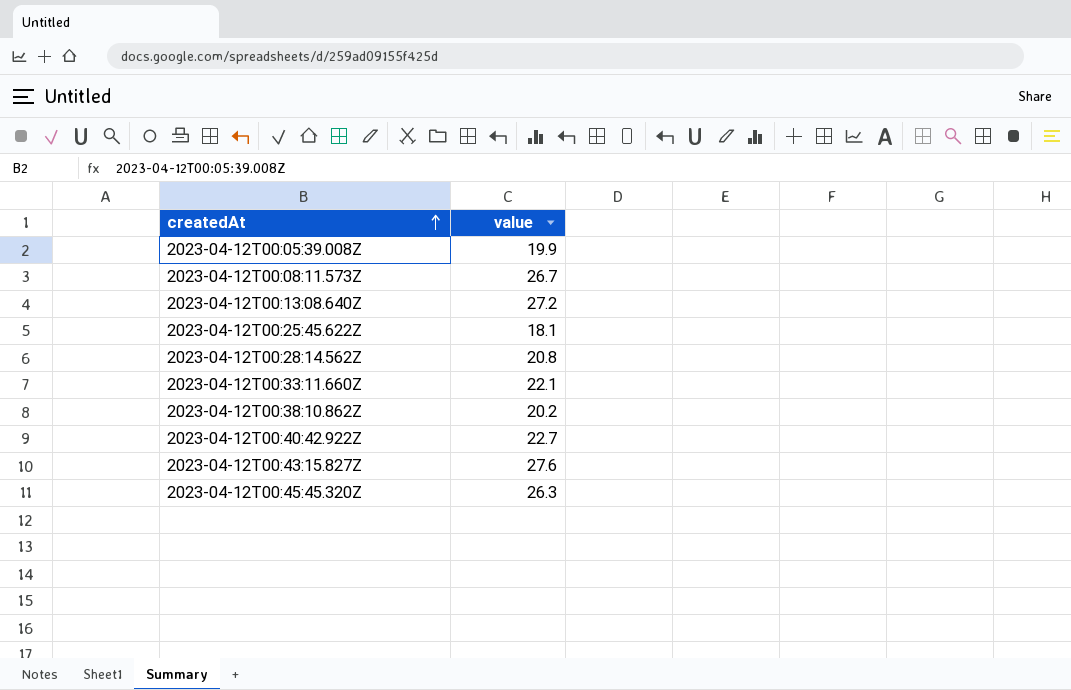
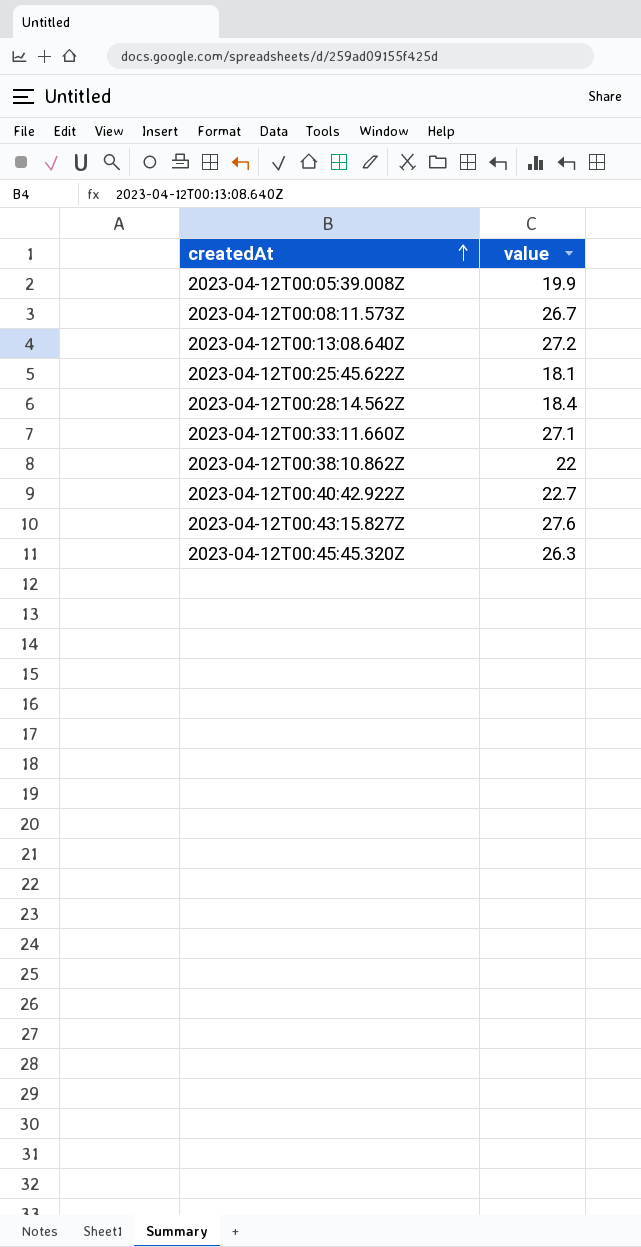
2023-04-12T00:28:14.562Z | value: 20.8 -> 18.4
2023-04-12T00:33:11.660Z | value: 22.1 -> 27.1
2023-04-12T00:38:10.862Z | value: 20.2 -> 22

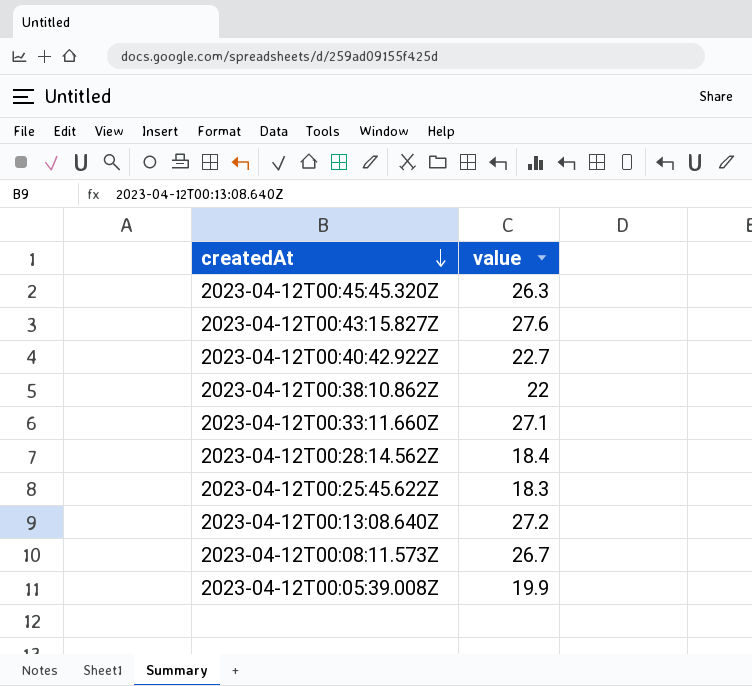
row order: createdAt ascending -> createdAt descending
2023-04-12T00:25:45.622Z | value: 18.1 -> 18.3

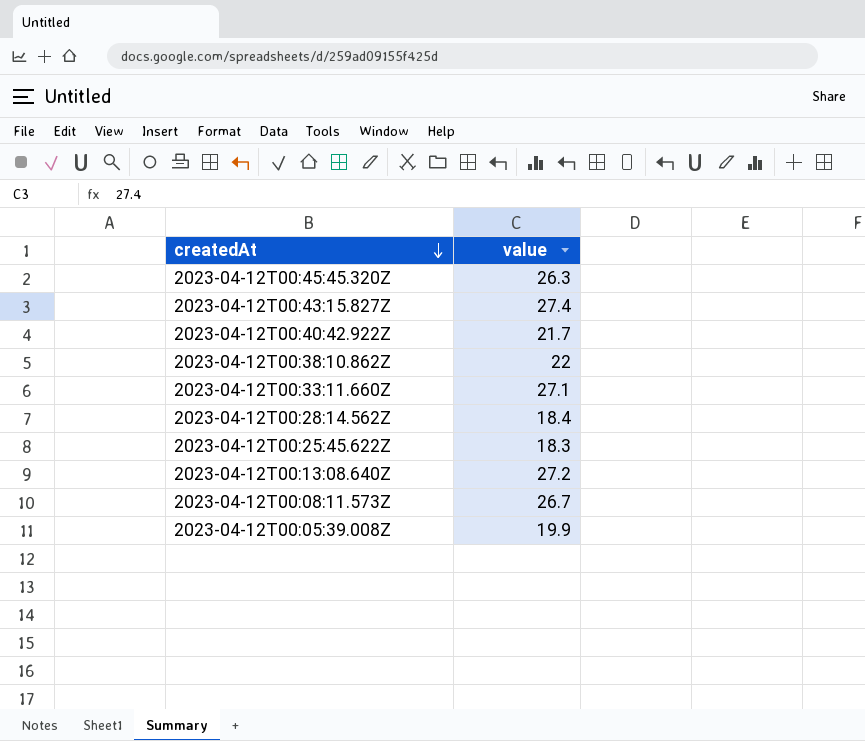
2023-04-12T00:43:15.827Z | value: 27.6 -> 27.4
2023-04-12T00:40:42.922Z | value: 22.7 -> 21.7

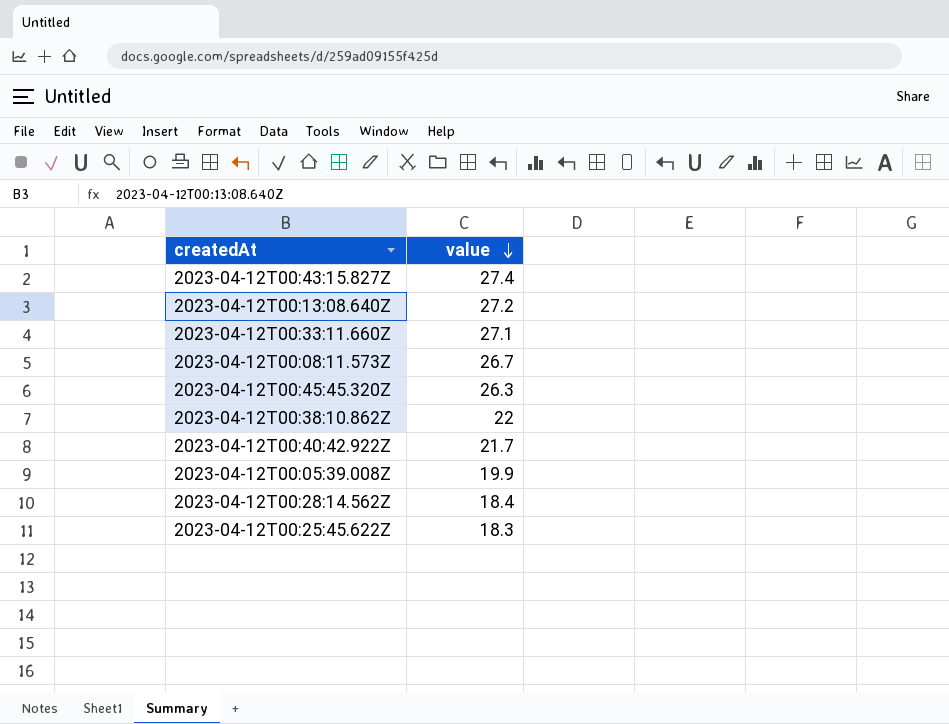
row order: createdAt descending -> value descending

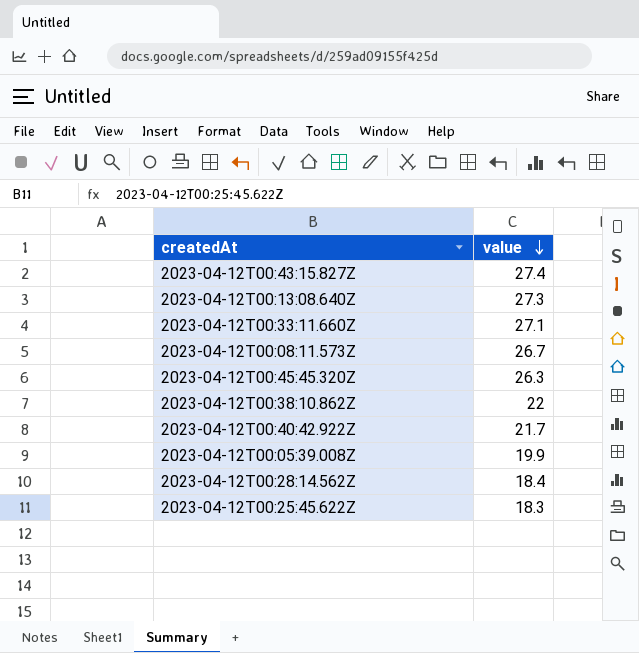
2023-04-12T00:13:08.640Z | value: 27.2 -> 27.3

